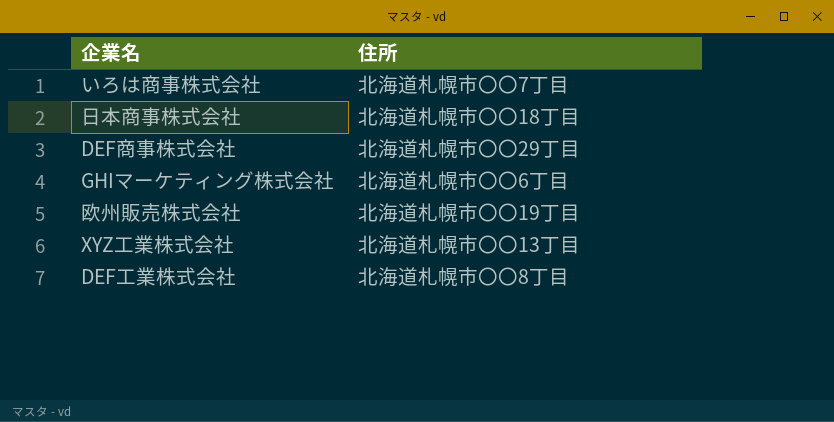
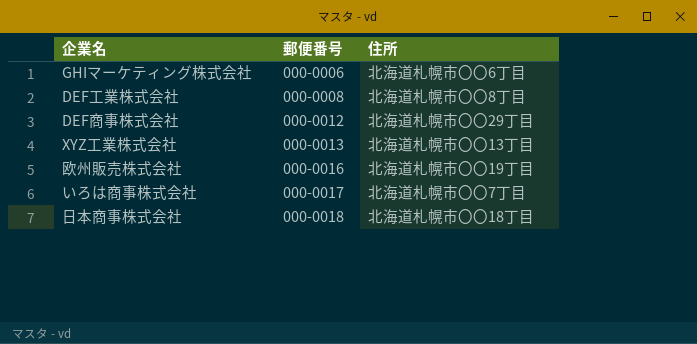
row order: none -> 郵便番号 ascending
column 郵便番号 | position: none -> 2

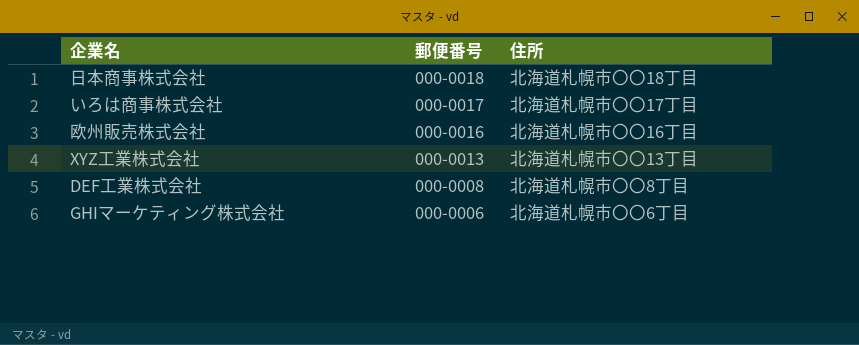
row order: 郵便番号 ascending -> 郵便番号 descending
row DEF商事株式会社: 000-0012 | 北海道札幌市〇〇29丁目 -> none
いろは商事株式会社 | 住所: 北海道札幌市〇〇7丁目 -> 北海道札幌市〇〇17丁目
欧州販売株式会社 | 住所: 北海道札幌市〇〇19丁目 -> 北海道札幌市〇〇16丁目

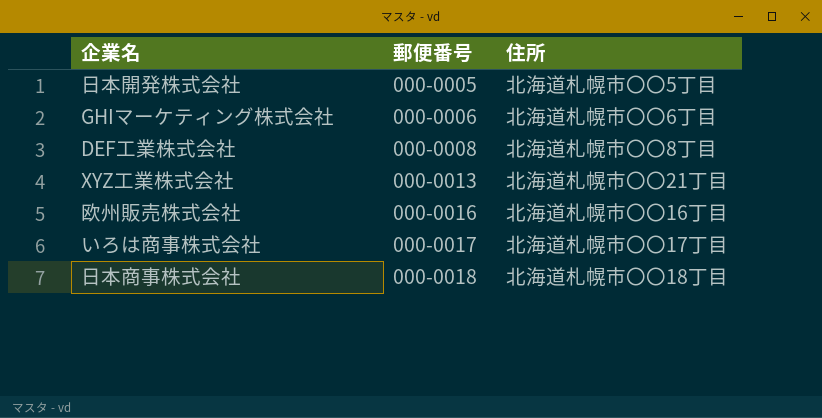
row order: 郵便番号 descending -> 郵便番号 ascending
row 日本開発株式会社: none -> 000-0005 | 北海道札幌市〇〇5丁目
XYZ工業株式会社 | 住所: 北海道札幌市〇〇13丁目 -> 北海道札幌市〇〇21丁目

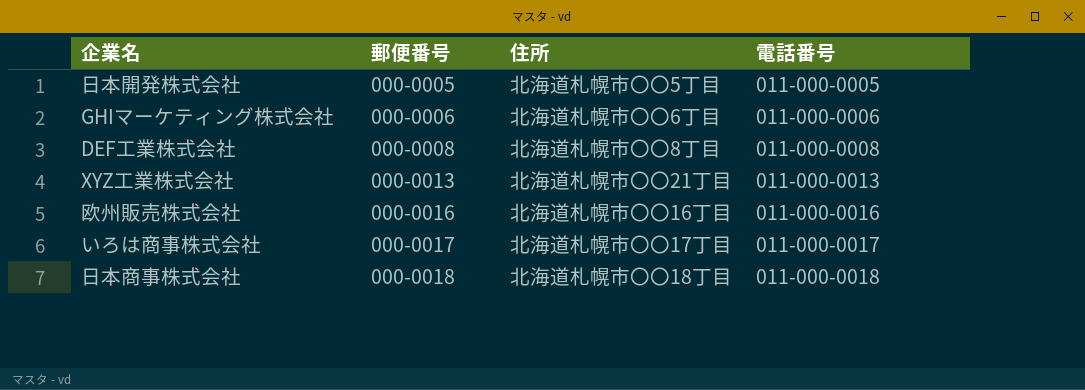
column 電話番号 | position: none -> 4

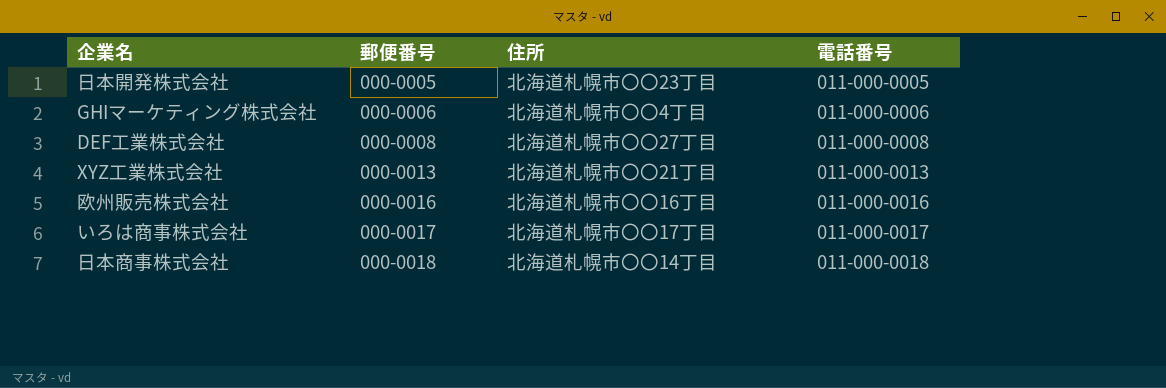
日本開発株式会社 | 住所: 北海道札幌市〇〇5丁目 -> 北海道札幌市〇〇23丁目
GHIマーケティング株式会社 | 住所: 北海道札幌市〇〇6丁目 -> 北海道札幌市〇〇4丁目
DEF工業株式会社 | 住所: 北海道札幌市〇〇8丁目 -> 北海道札幌市〇〇27丁目
日本商事株式会社 | 住所: 北海道札幌市〇〇18丁目 -> 北海道札幌市〇〇14丁目

